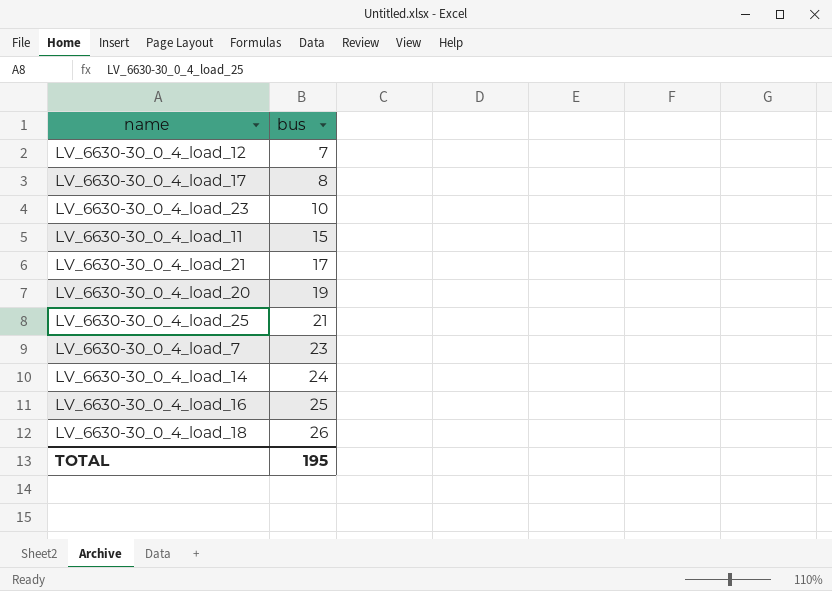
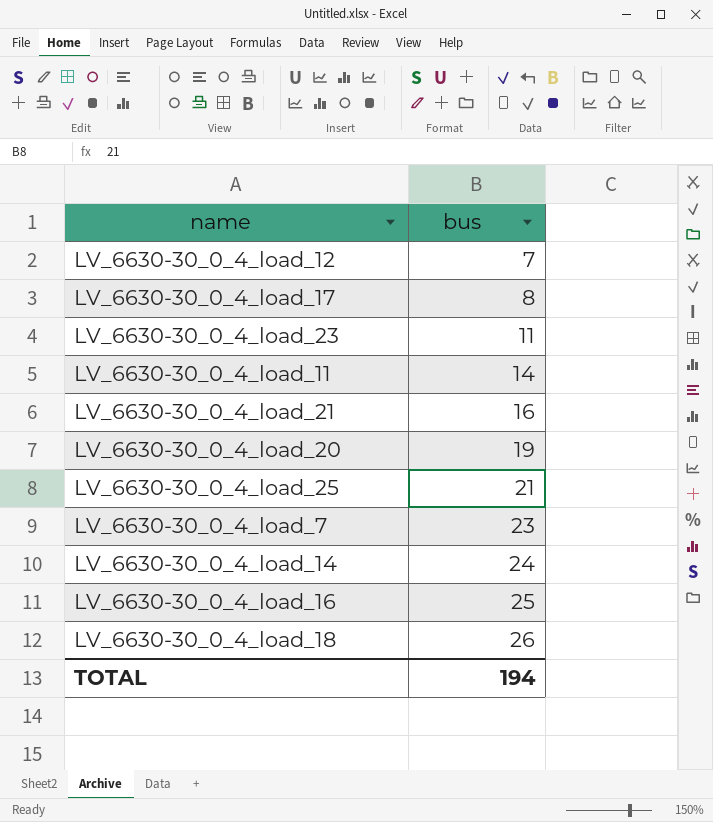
LV_6630-30_0_4_load_23 | bus: 10 -> 11
LV_6630-30_0_4_load_11 | bus: 15 -> 14
LV_6630-30_0_4_load_21 | bus: 17 -> 16
TOTAL | bus: 195 -> 194

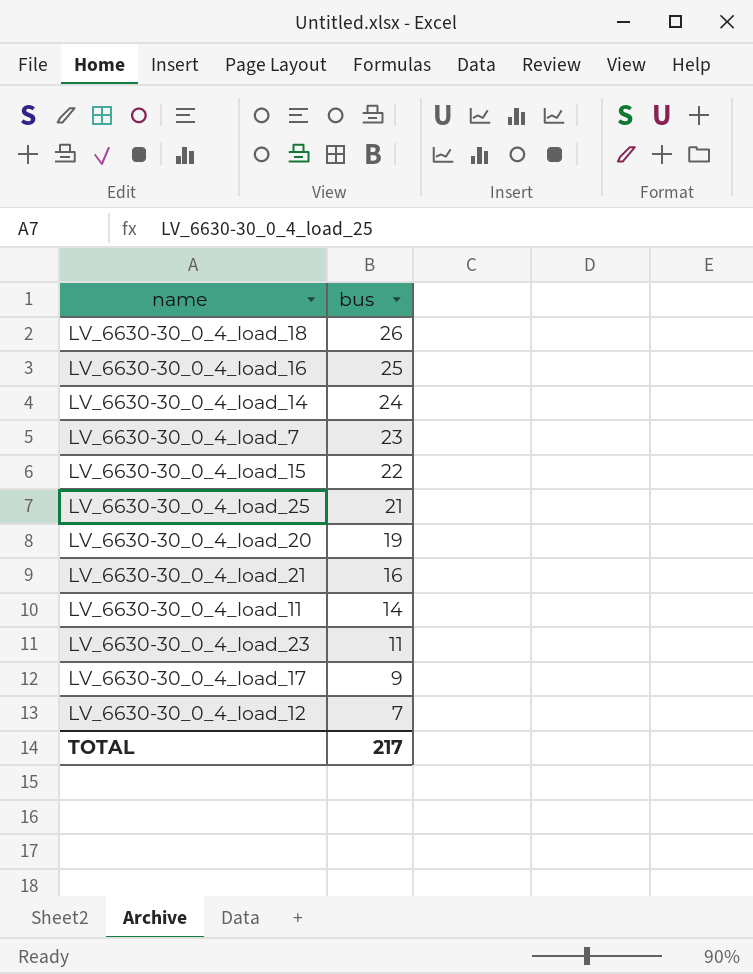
row order: bus ascending -> bus descending
row LV_6630-30_0_4_load_15: none -> 22
LV_6630-30_0_4_load_17 | bus: 8 -> 9
TOTAL | bus: 194 -> 217

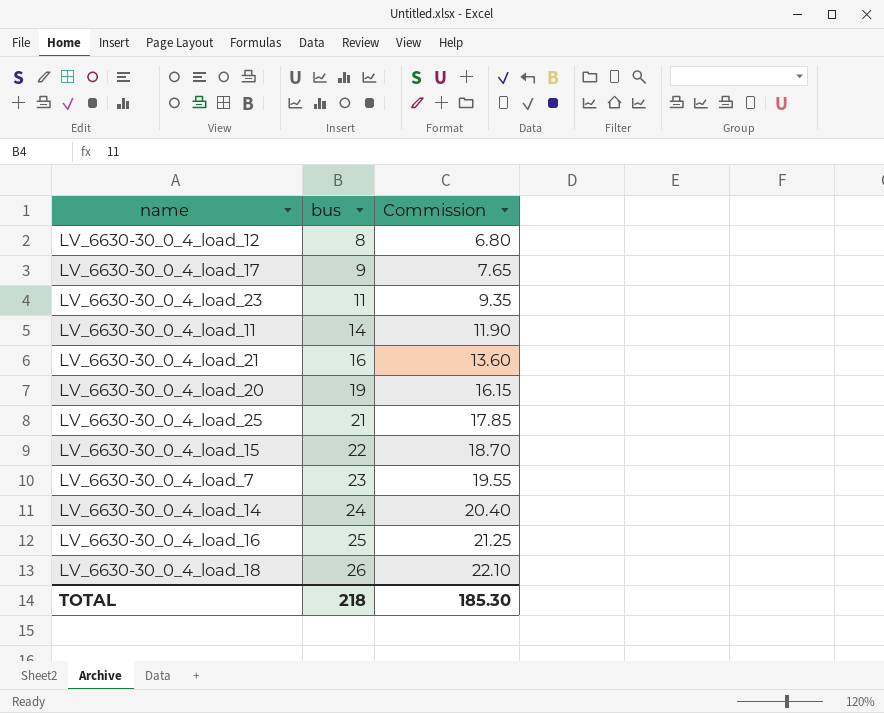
row order: bus descending -> bus ascending
column Commission | formula: none -> [bus] * 0.85
LV_6630-30_0_4_load_12 | bus: 7 -> 8
TOTAL | bus: 217 -> 218

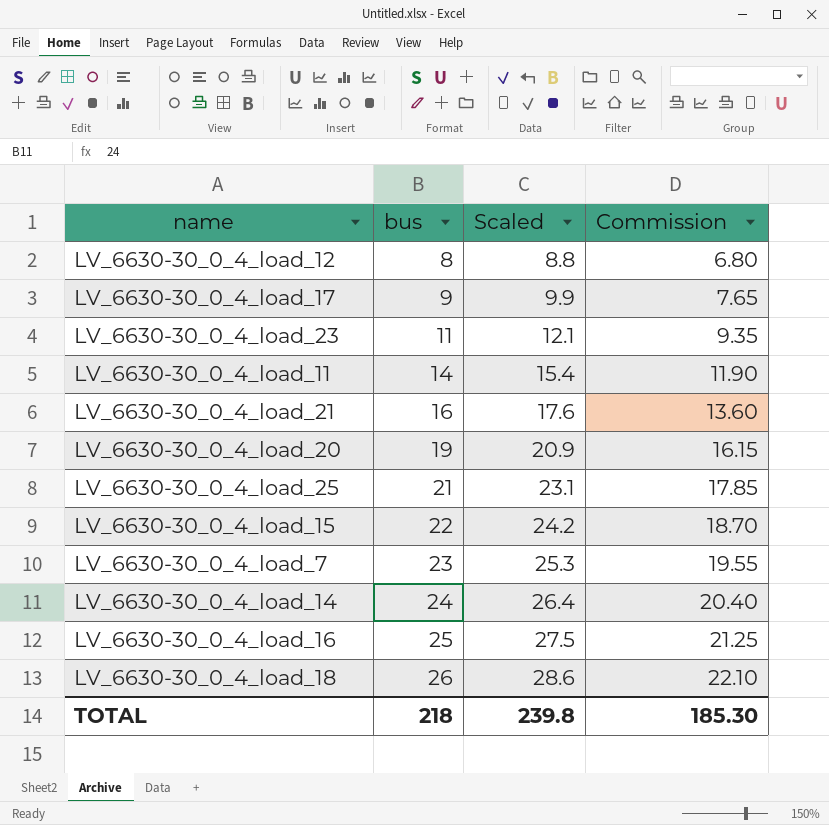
column Scaled | formula: none -> [bus] * 1.1

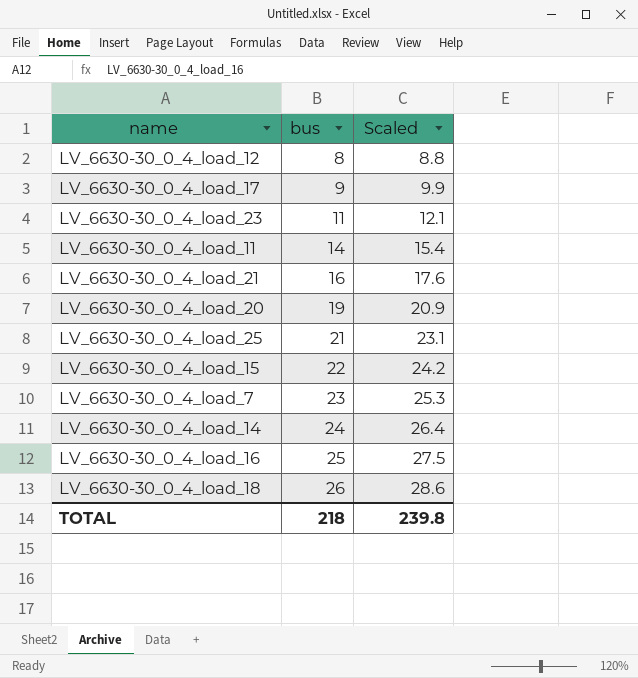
column Commission | formula: [bus] * 0.85 -> none

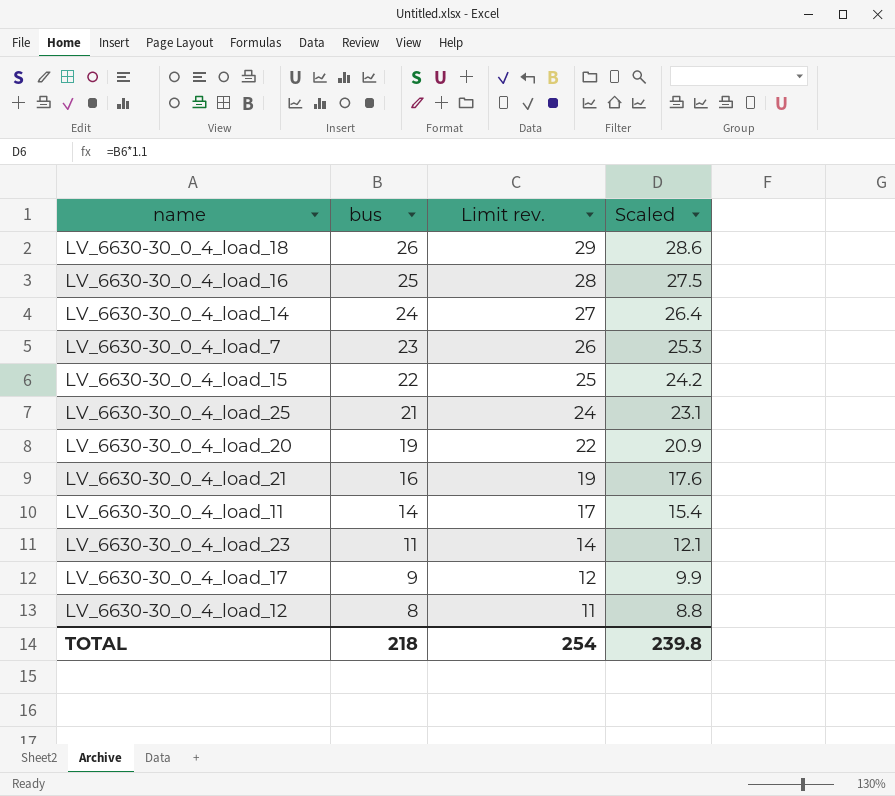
row order: bus ascending -> bus descending
column Limit rev. | formula: none -> [bus] + 3

